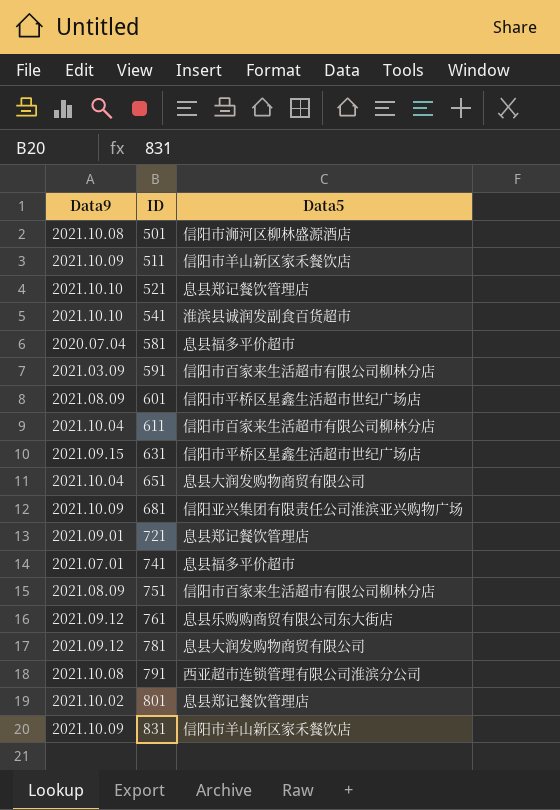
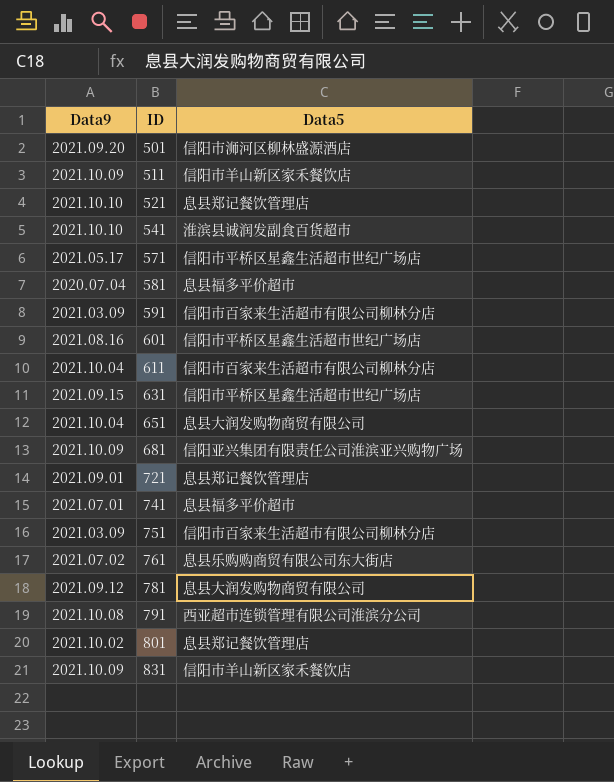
501 | Data9: 2021.10.08 -> 2021.09.20
row 571: none -> 2021.05.17 | 信阳市平桥区星鑫生活超市世纪广场店
601 | Data9: 2021.08.09 -> 2021.08.16
751 | Data9: 2021.08.09 -> 2021.03.09
761 | Data9: 2021.09.12 -> 2021.07.02

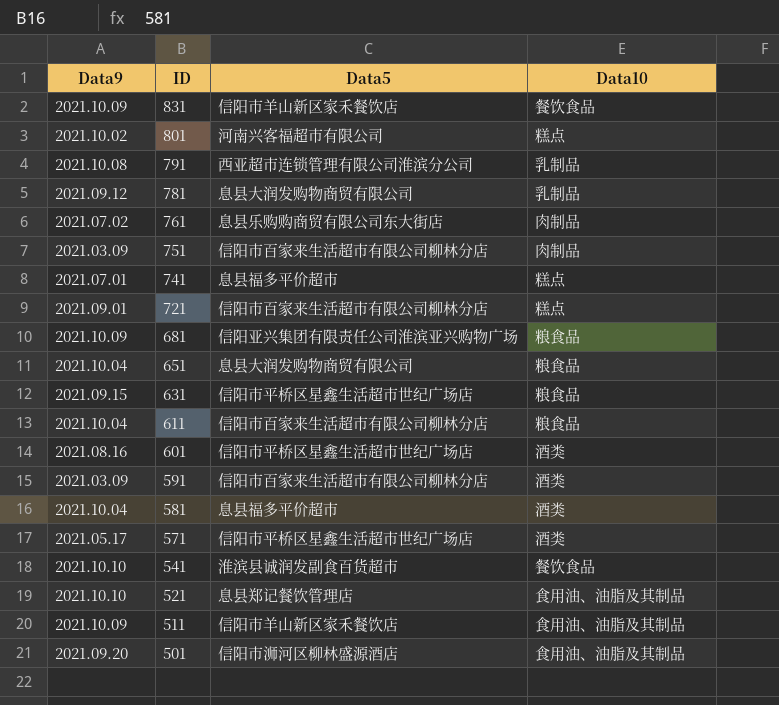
row order: ID ascending -> ID descending
column Data10 | position: none -> 4
801 | Data5: 息县郑记餐饮管理店 -> 河南兴客福超市有限公司
721 | Data5: 息县郑记餐饮管理店 -> 信阳市百家来生活超市有限公司柳林分店
581 | Data9: 2020.07.04 -> 2021.10.04

